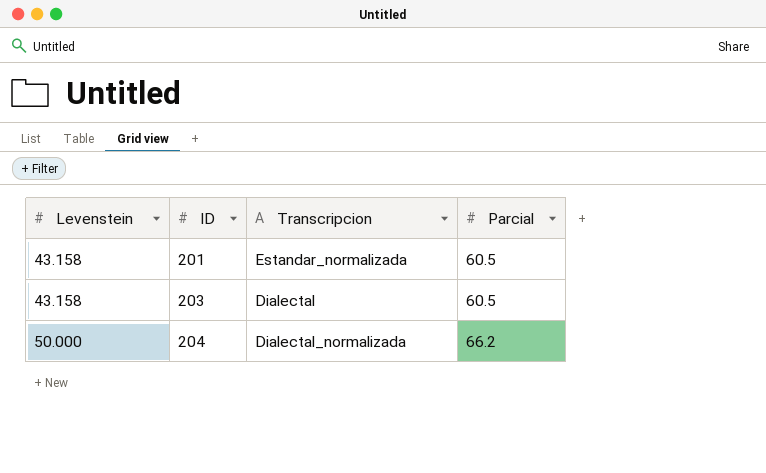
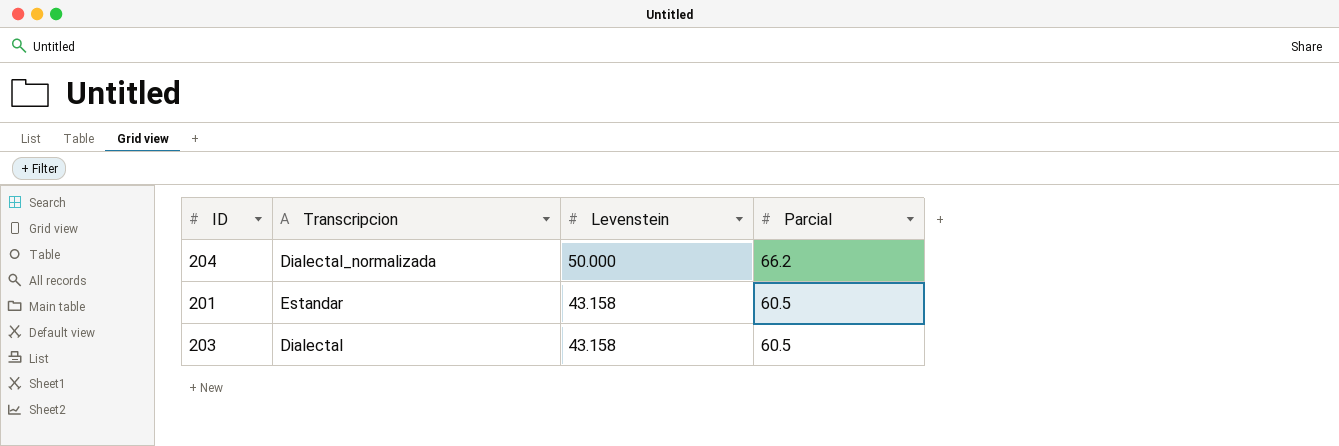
row order: Levenstein ascending -> Levenstein descending
column Levenstein | position: 1 -> 3
201 | Transcripcion: Estandar_normalizada -> Estandar

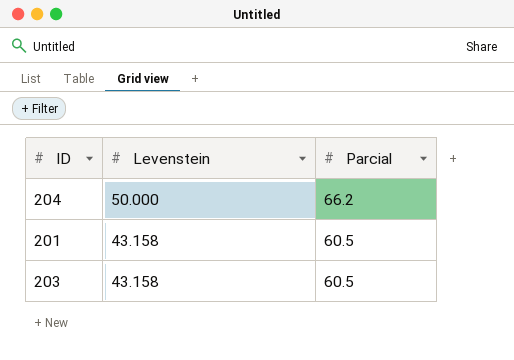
column Transcripcion | position: 2 -> none

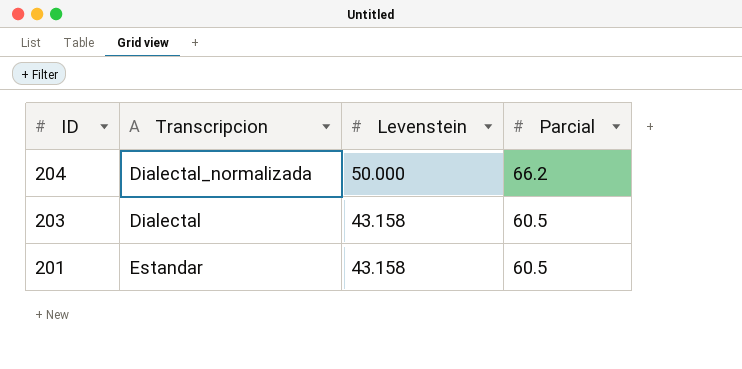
row order: Levenstein descending -> ID descending
column Transcripcion | position: none -> 2

